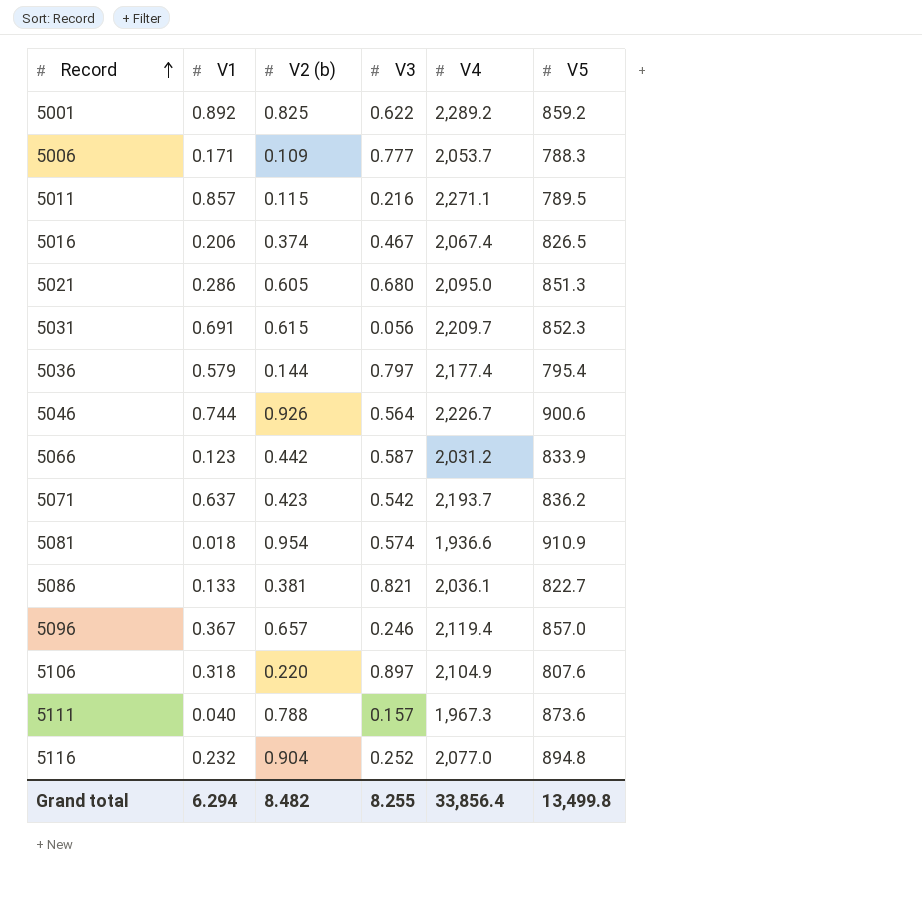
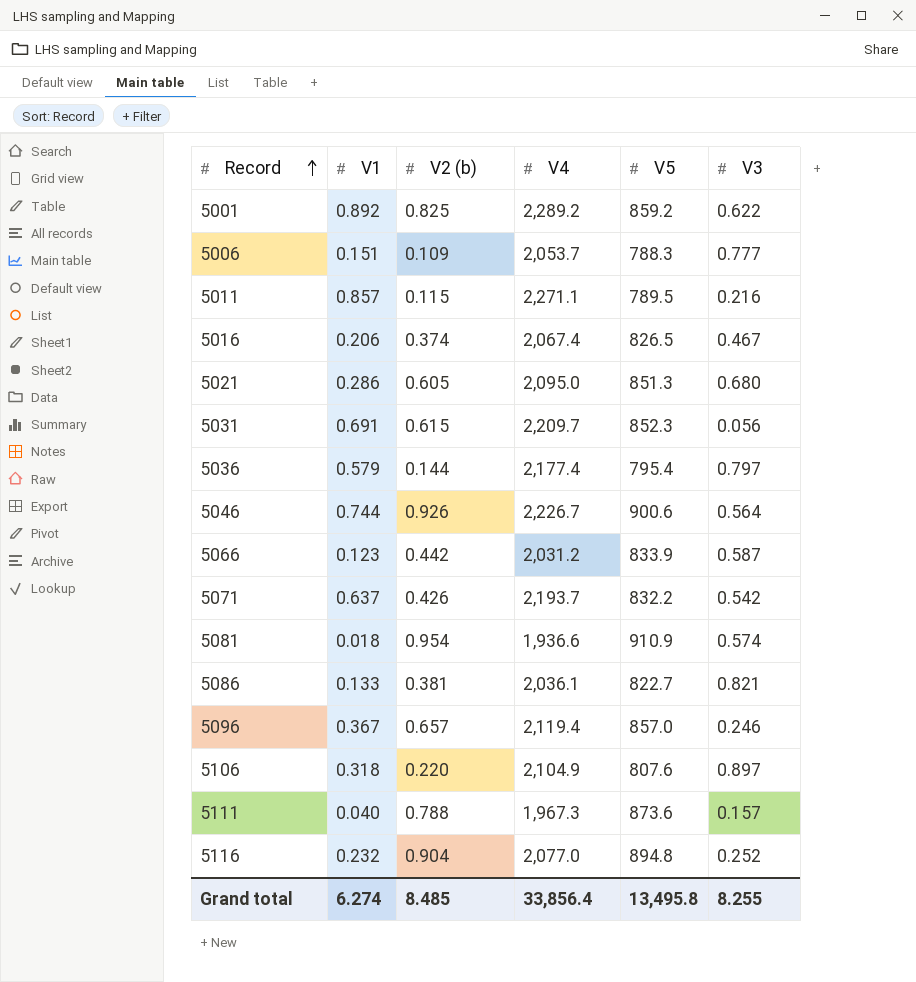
column V3 | position: 4 -> 6
5006 | V1: 0.171 -> 0.151
5071 | V2 (b): 0.423 -> 0.426
5071 | V5: 836.2 -> 832.2
Grand total | V1: 6.294 -> 6.274
Grand total | V2 (b): 8.482 -> 8.485
Grand total | V5: 13,499.8 -> 13,495.8

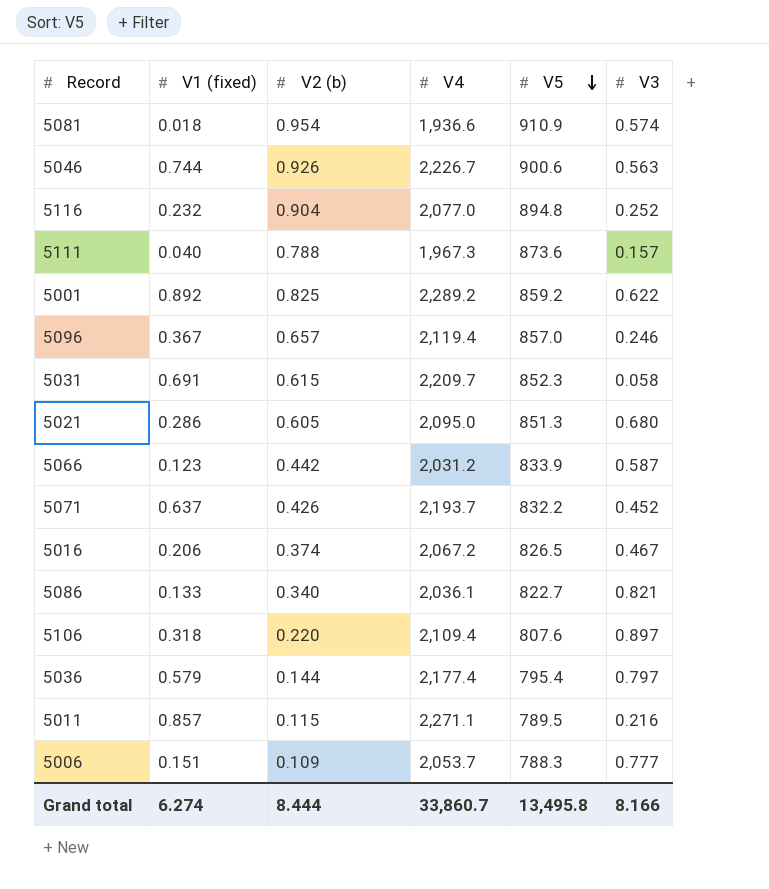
row order: Record ascending -> V5 descending
column name: V1 -> V1 (fixed)
5046 | V3: 0.564 -> 0.563
5031 | V3: 0.056 -> 0.058
5071 | V3: 0.542 -> 0.452
5016 | V4: 2,067.4 -> 2,067.2
5086 | V2 (b): 0.381 -> 0.340
5106 | V4: 2,104.9 -> 2,109.4
Grand total | V2 (b): 8.485 -> 8.444
Grand total | V4: 33,856.4 -> 33,860.7
Grand total | V3: 8.255 -> 8.166

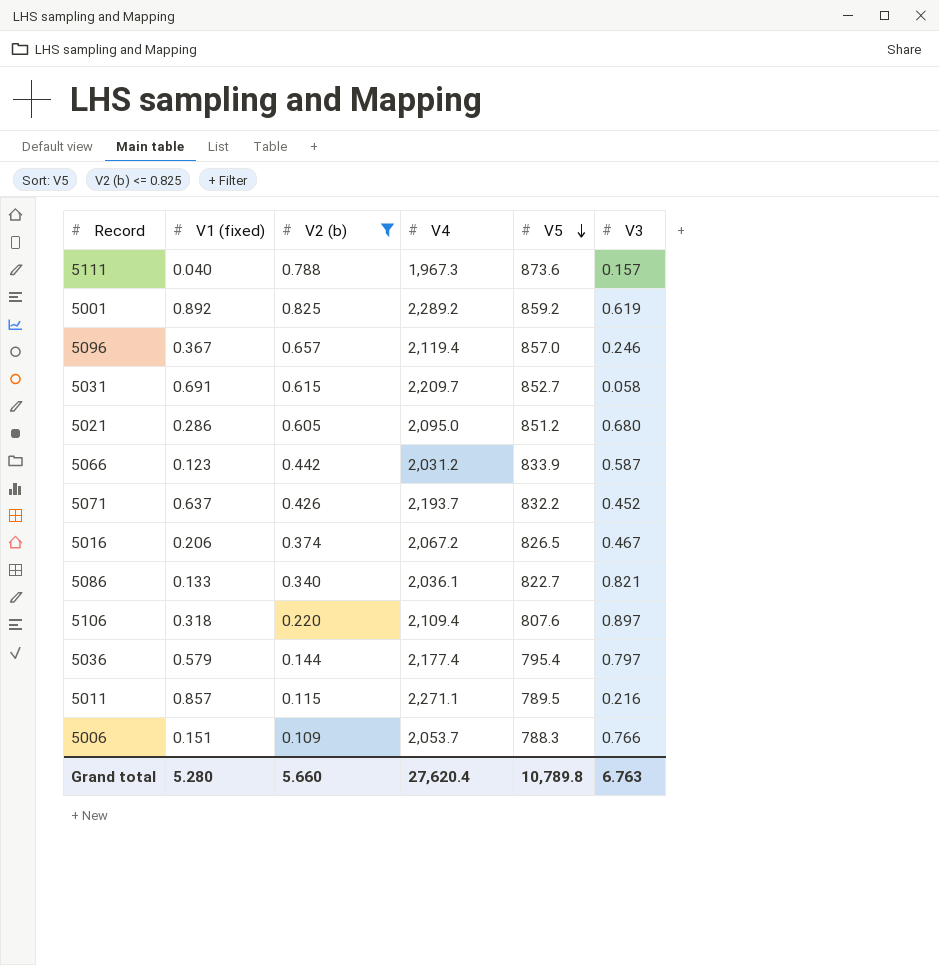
filter: none -> V2 (b) <= 0.825
5001 | V3: 0.622 -> 0.619
5031 | V5: 852.3 -> 852.7
5021 | V5: 851.3 -> 851.2
5006 | V3: 0.777 -> 0.766
Grand total | V1 (fixed): 6.274 -> 5.280
Grand total | V2 (b): 8.444 -> 5.660
Grand total | V4: 33,860.7 -> 27,620.4
Grand total | V5: 13,495.8 -> 10,789.8
Grand total | V3: 8.166 -> 6.763

